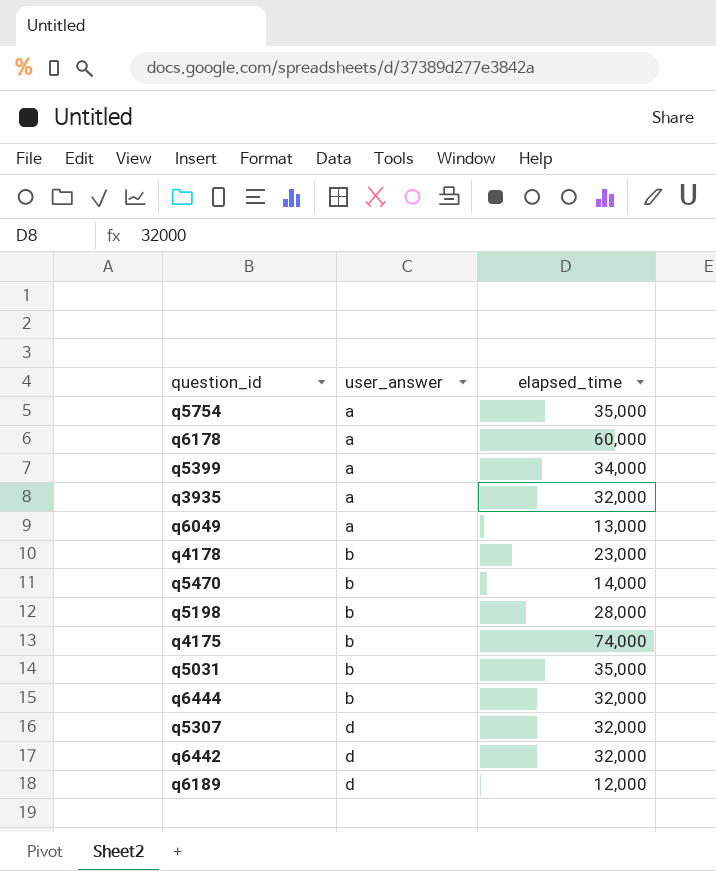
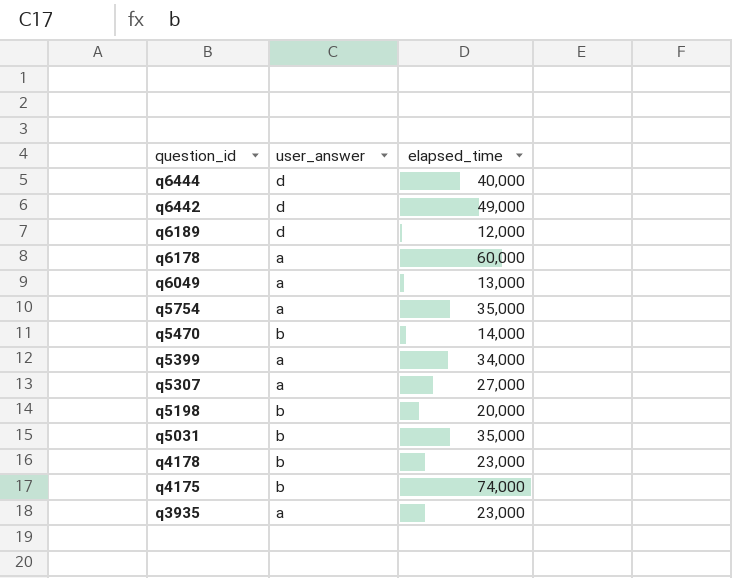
row order: user_answer ascending -> question_id descending
q6444 | user_answer: b -> d
q6444 | elapsed_time: 32,000 -> 40,000
q6442 | elapsed_time: 32,000 -> 49,000
q5307 | user_answer: d -> a
q5307 | elapsed_time: 32,000 -> 27,000
q5198 | elapsed_time: 28,000 -> 20,000
q3935 | elapsed_time: 32,000 -> 23,000

